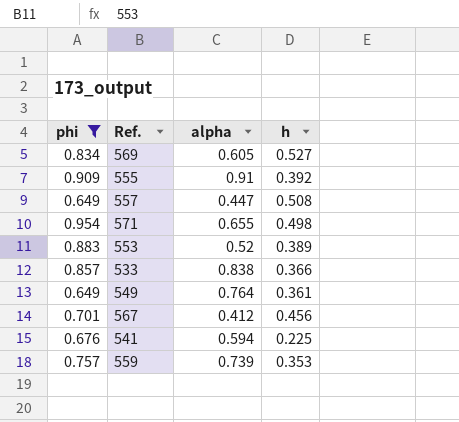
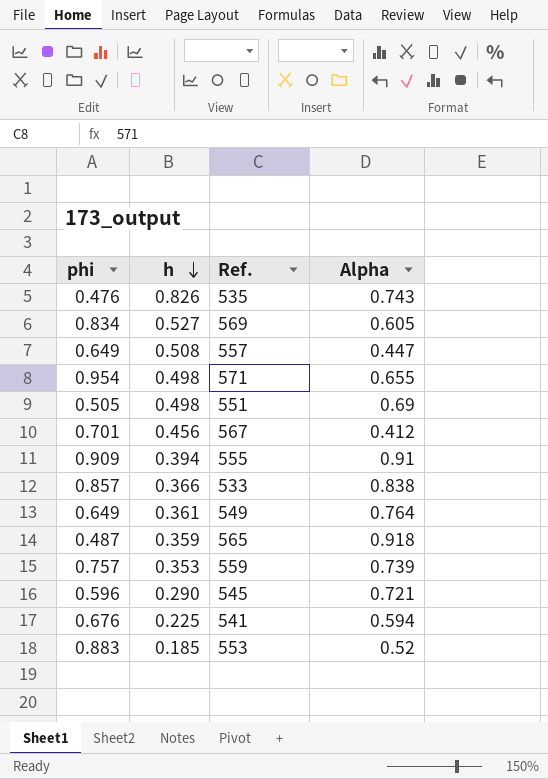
filter: phi >= 0.649 -> none
row order: none -> h descending
column h | position: 4 -> 2
column name: alpha -> Alpha
555 | h: 0.392 -> 0.394
553 | h: 0.389 -> 0.185

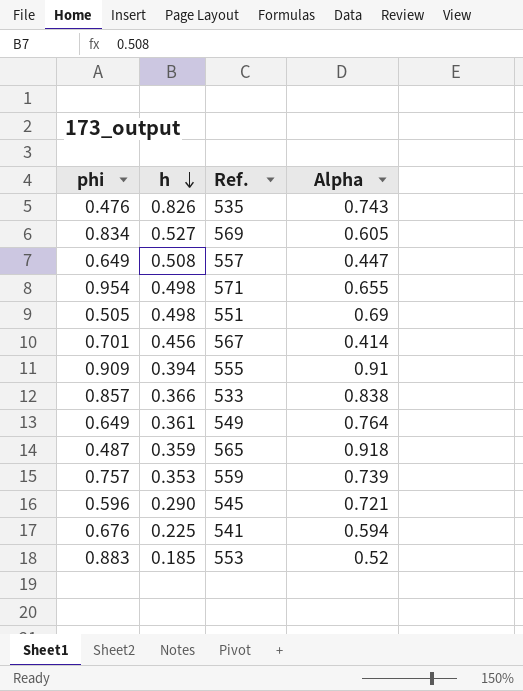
567 | Alpha: 0.412 -> 0.414

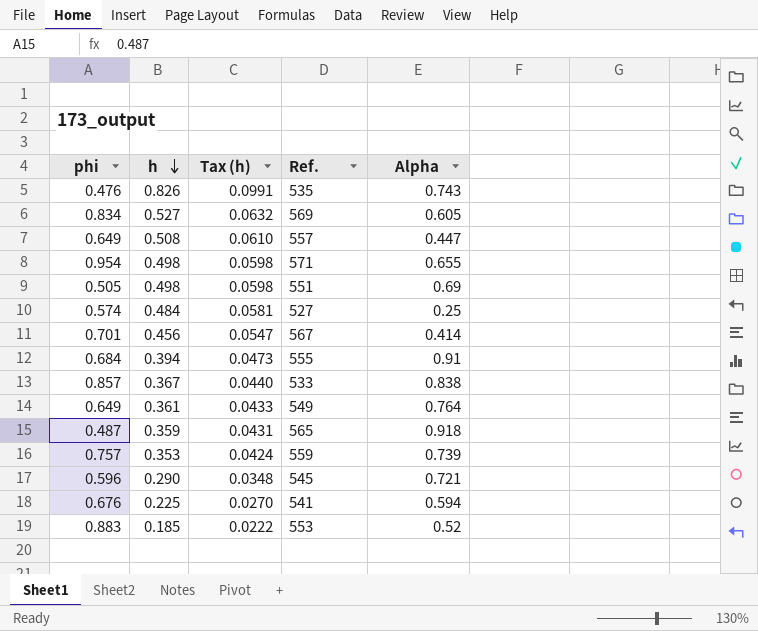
column Tax (h) | formula: none -> [h] * 0.12
row 527: none -> 0.574 | 0.484 | 0.0581 | 0.25
555 | phi: 0.909 -> 0.684
533 | h: 0.366 -> 0.367

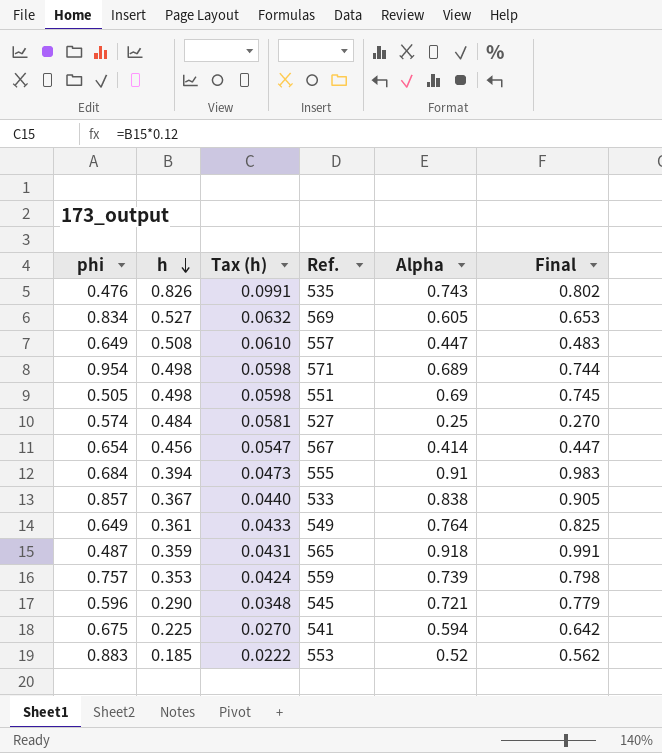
column Final | formula: none -> [Alpha] * 1.08
571 | Alpha: 0.655 -> 0.689
567 | phi: 0.701 -> 0.654
541 | phi: 0.676 -> 0.675

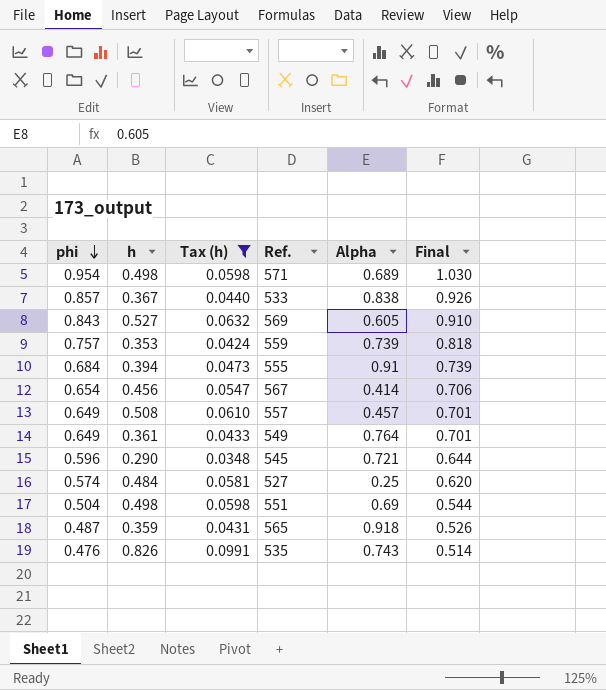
filter: none -> Tax (h) >= 0.0348
row order: h descending -> phi descending
column Final | formula: [Alpha] * 1.08 -> [phi] * 1.08
569 | phi: 0.834 -> 0.843
557 | Alpha: 0.447 -> 0.457
551 | phi: 0.505 -> 0.504

